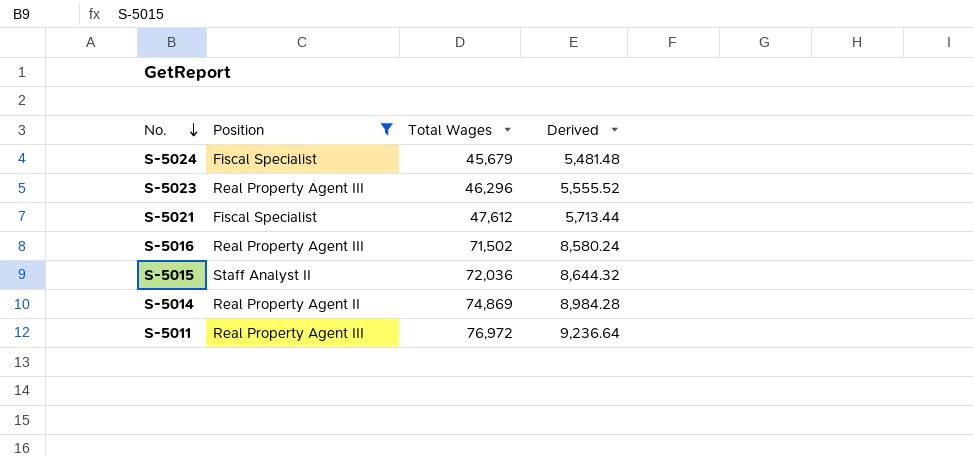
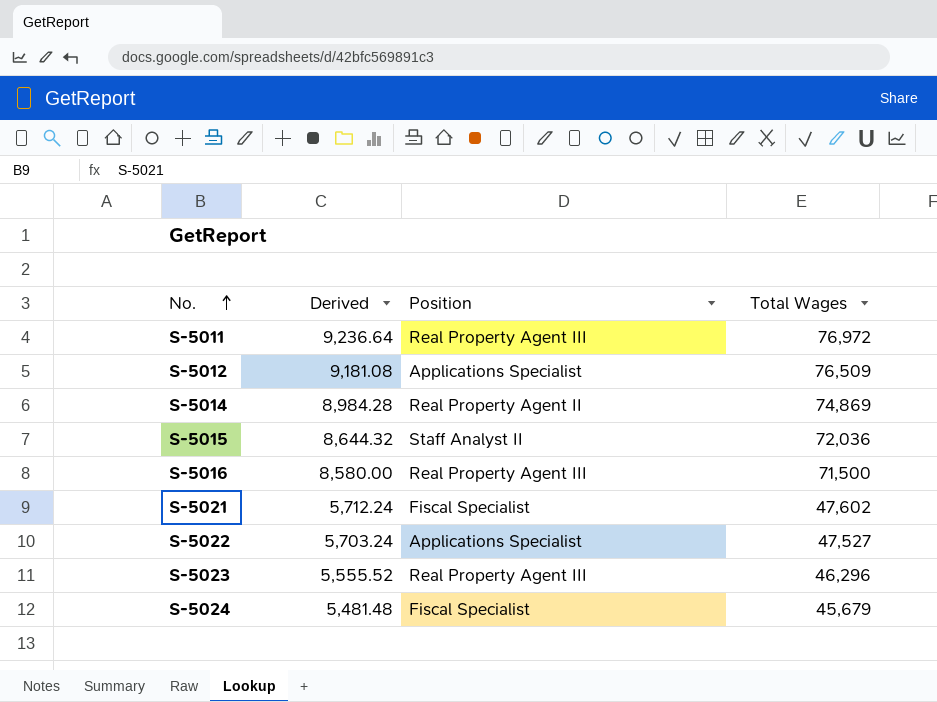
filter: Position != Applications Specialist -> none
row order: No. descending -> No. ascending
column Derived | position: 4 -> 2
S-5016 | Derived: 8,580.24 -> 8,580.00
S-5016 | Total Wages: 71,502 -> 71,500
S-5021 | Derived: 5,713.44 -> 5,712.24
S-5021 | Total Wages: 47,612 -> 47,602

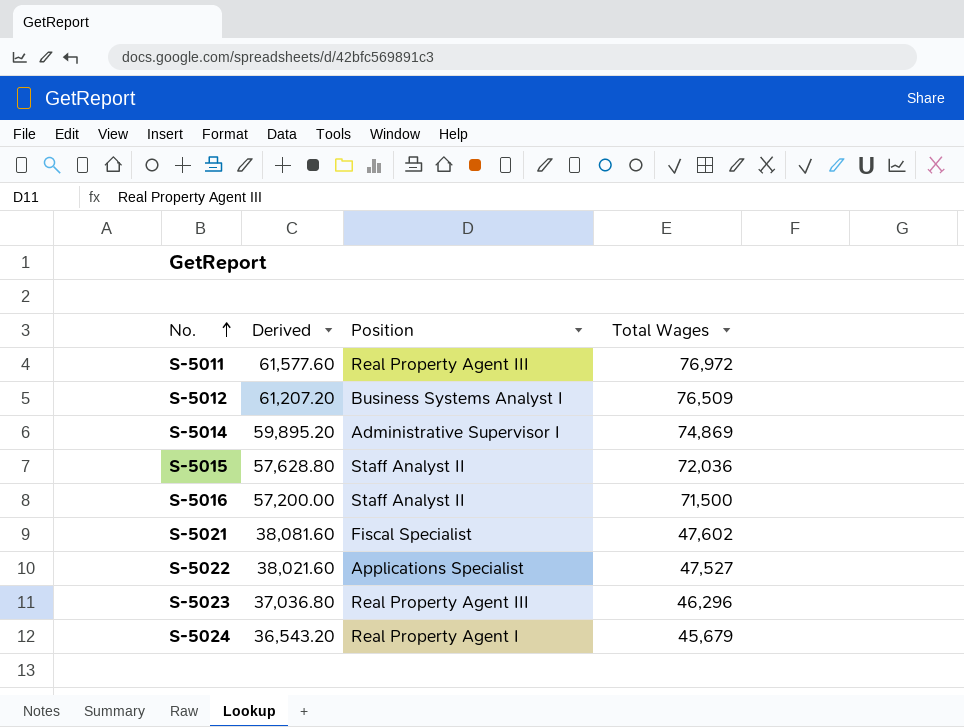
column Derived | formula: [Total Wages] * 0.12 -> [Total Wages] * 0.8
S-5012 | Position: Applications Specialist -> Business Systems Analyst I
S-5014 | Position: Real Property Agent II -> Administrative Supervisor I
S-5016 | Position: Real Property Agent III -> Staff Analyst II
S-5024 | Position: Fiscal Specialist -> Real Property Agent I

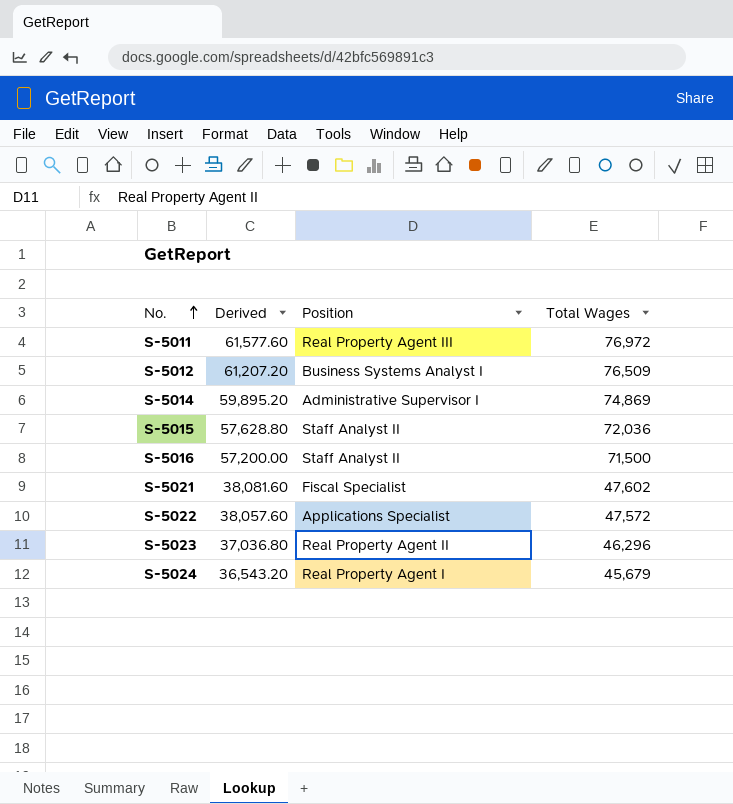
S-5022 | Derived: 38,021.60 -> 38,057.60
S-5022 | Total Wages: 47,527 -> 47,572
S-5023 | Position: Real Property Agent III -> Real Property Agent II

